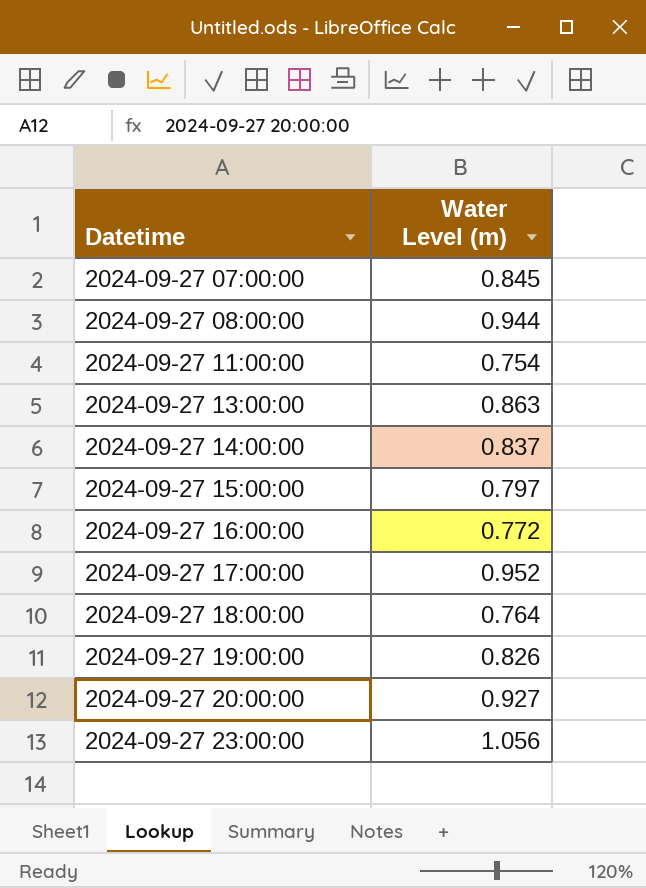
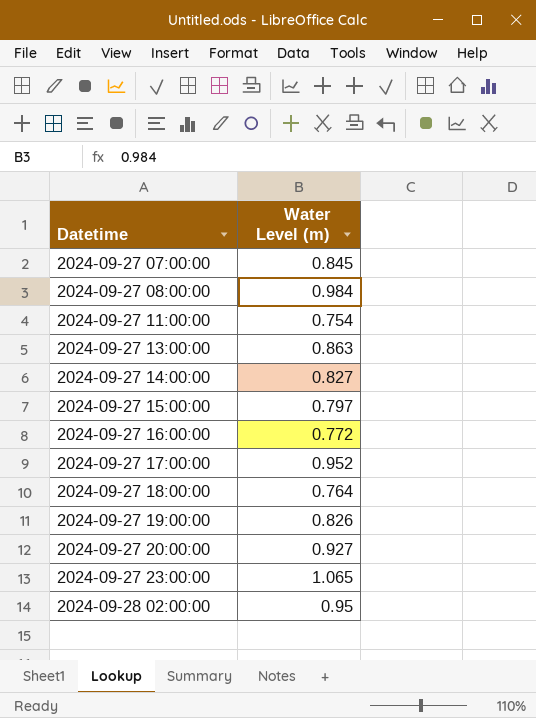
2024-09-27 08:00:00 | Water Level (m): 0.944 -> 0.984
2024-09-27 14:00:00 | Water Level (m): 0.837 -> 0.827
2024-09-27 23:00:00 | Water Level (m): 1.056 -> 1.065
row 2024-09-28 02:00:00: none -> 0.95

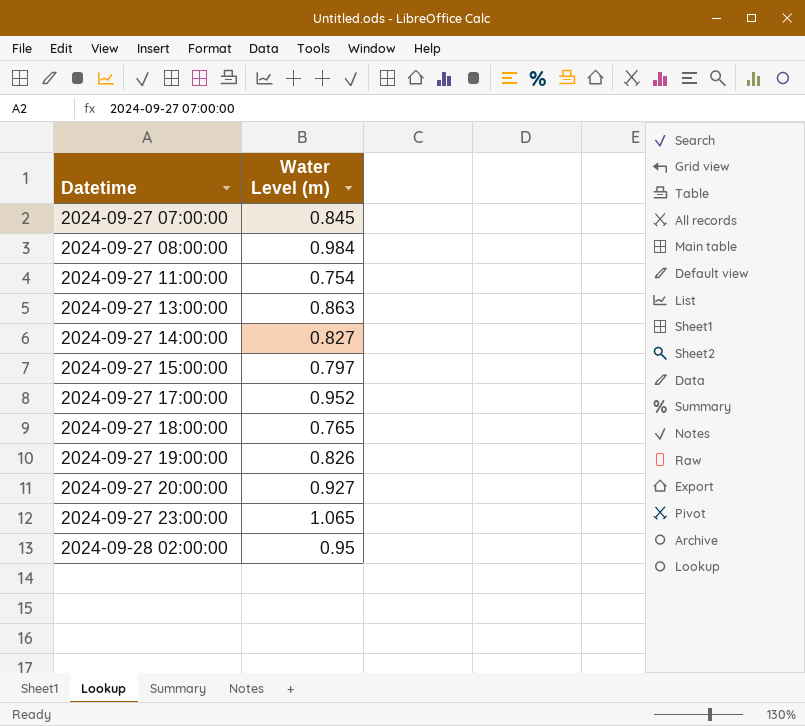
row 2024-09-27 16:00:00: 0.772 -> none
2024-09-27 18:00:00 | Water Level (m): 0.764 -> 0.765

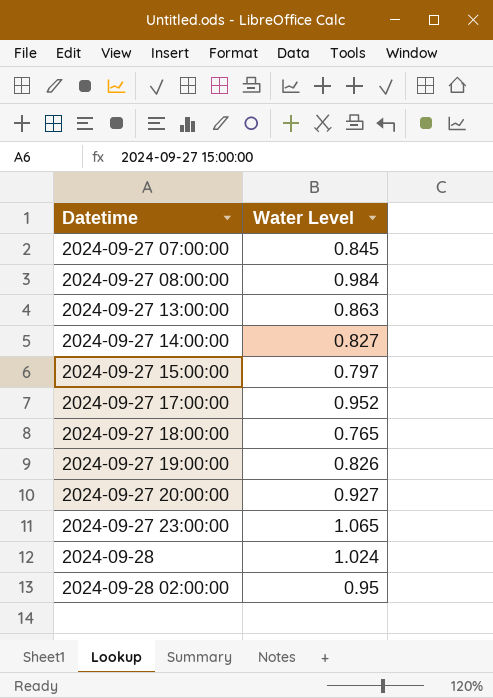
column name: Water Level (m) -> Water Level
row 2024-09-27 11:00:00: 0.754 -> none
row 2024-09-28: none -> 1.024

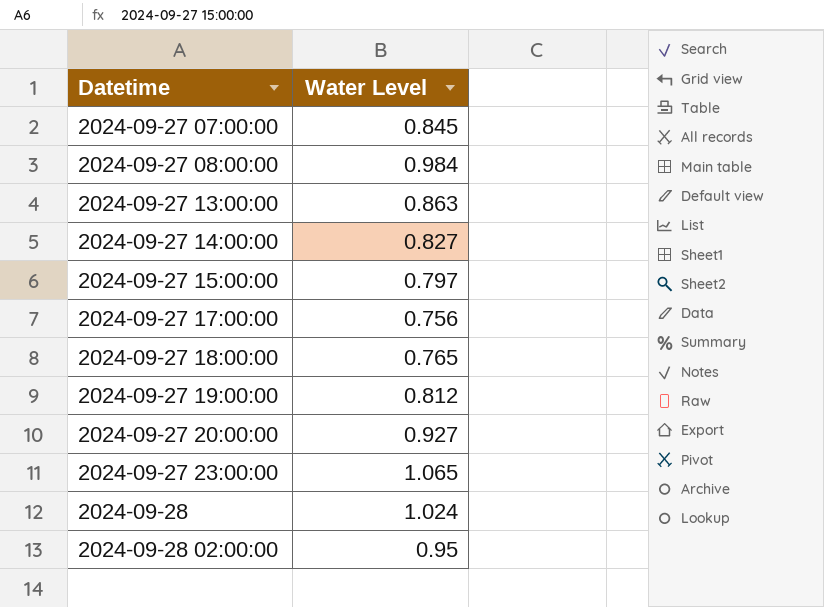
2024-09-27 17:00:00 | Water Level: 0.952 -> 0.756
2024-09-27 19:00:00 | Water Level: 0.826 -> 0.812

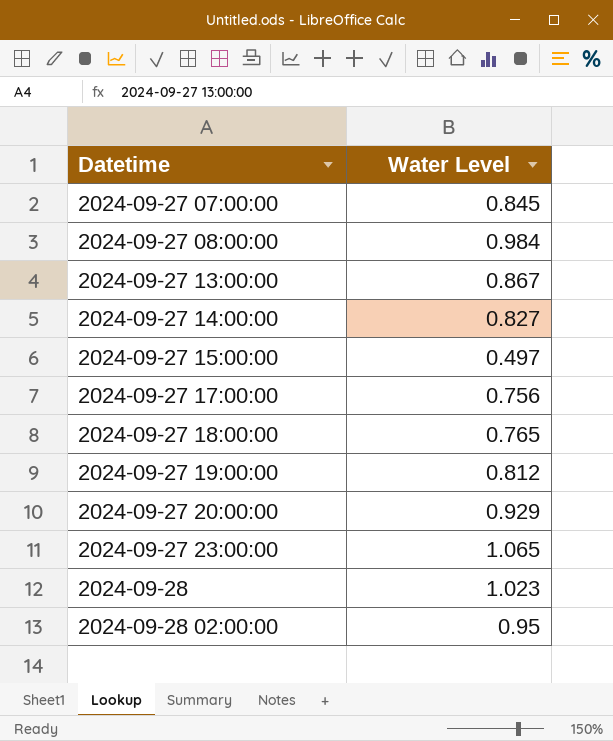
2024-09-27 13:00:00 | Water Level: 0.863 -> 0.867
2024-09-27 15:00:00 | Water Level: 0.797 -> 0.497
2024-09-27 20:00:00 | Water Level: 0.927 -> 0.929
2024-09-28 | Water Level: 1.024 -> 1.023

